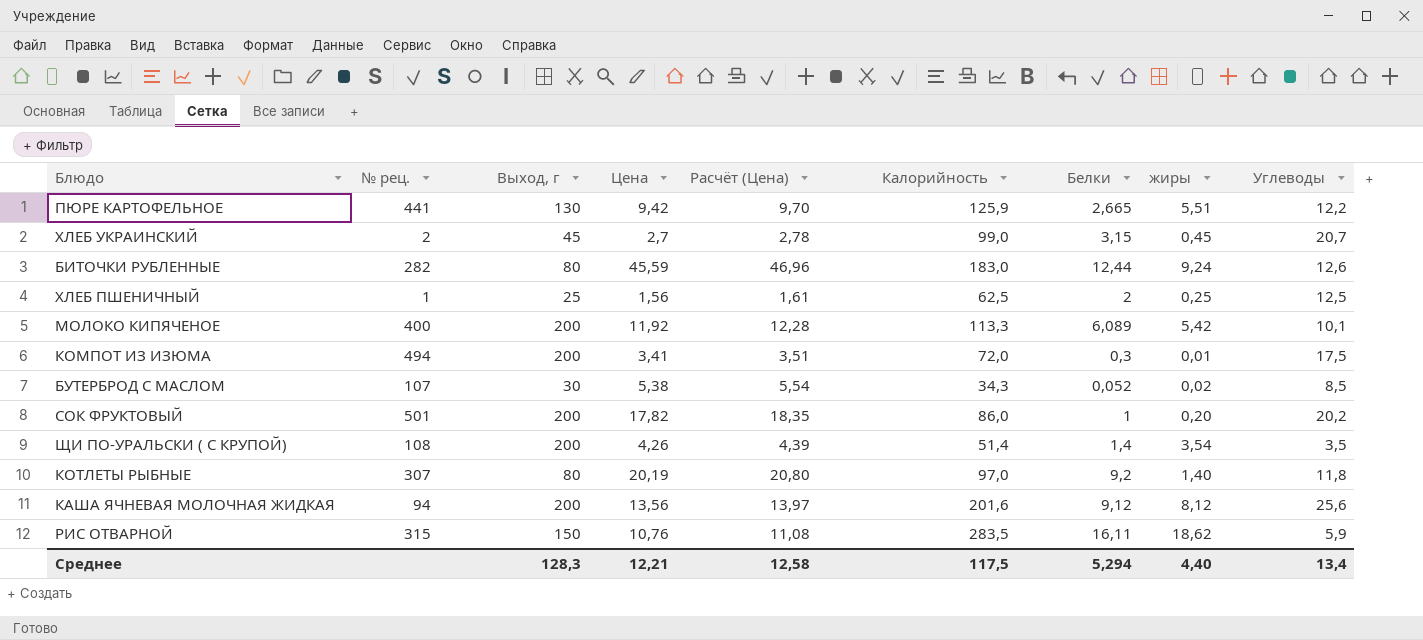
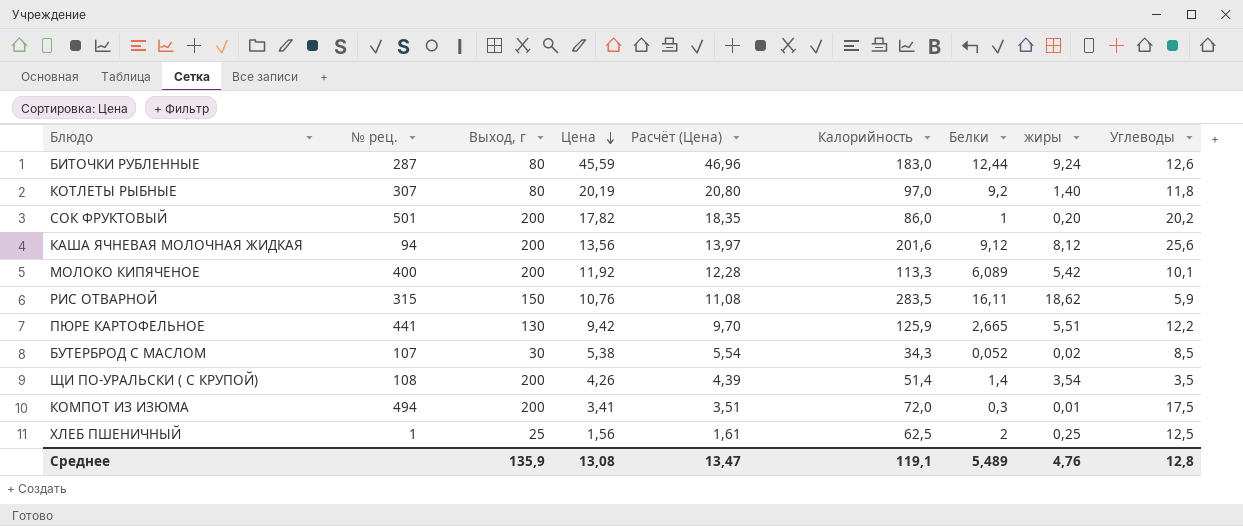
row order: none -> Цена descending
row ХЛЕБ УКРАИНСКИЙ: 2 | 45 | 2,7 | 2,78 | 99,0 | 3,15 | 0,45 | 20,7 -> none
БИТОЧКИ РУБЛЕННЫЕ | № рец.: 282 -> 287
Среднее | Выход, г: 128,3 -> 135,9
Среднее | Цена: 12,21 -> 13,08
Среднее | Расчёт (Цена): 12,58 -> 13,47
Среднее | Калорийность: 117,5 -> 119,1
Среднее | Белки: 5,294 -> 5,489
Среднее | жиры: 4,40 -> 4,76
Среднее | Углеводы: 13,4 -> 12,8

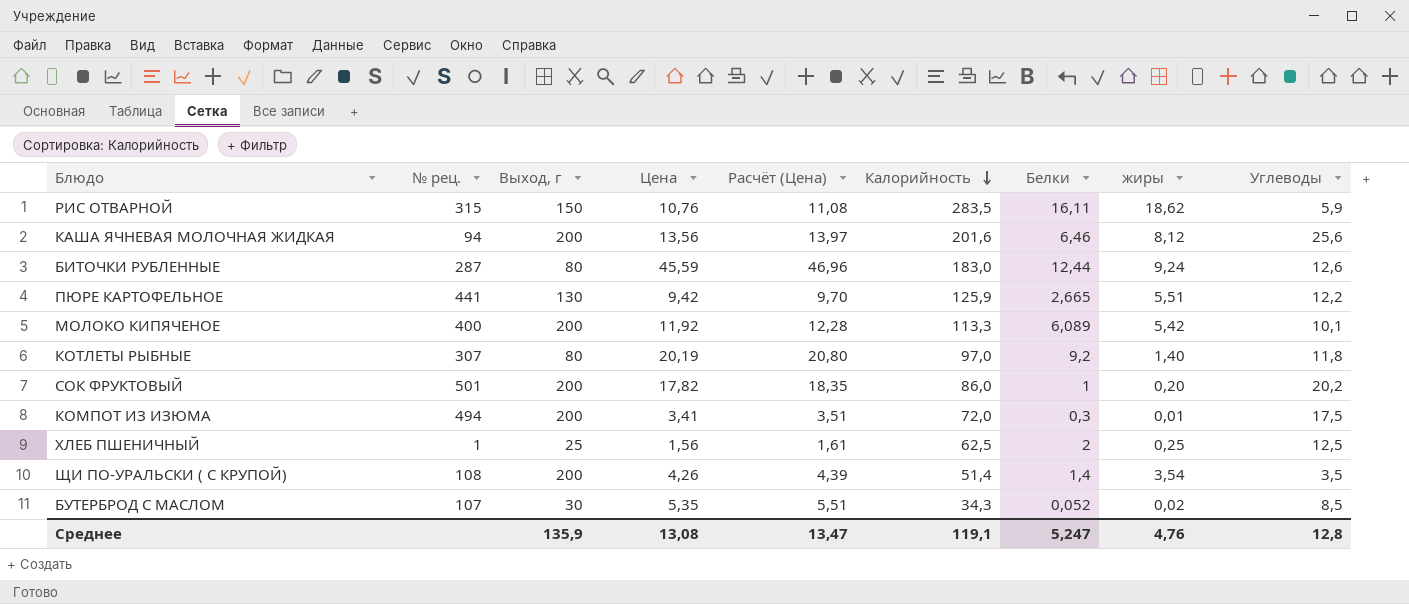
row order: Цена descending -> Калорийность descending
КАША ЯЧНЕВАЯ МОЛОЧНАЯ ЖИДКАЯ | Белки: 9,12 -> 6,46
БУТЕРБРОД С МАСЛОМ | Цена: 5,38 -> 5,35
БУТЕРБРОД С МАСЛОМ | Расчёт (Цена): 5,54 -> 5,51
Среднее | Белки: 5,489 -> 5,247

